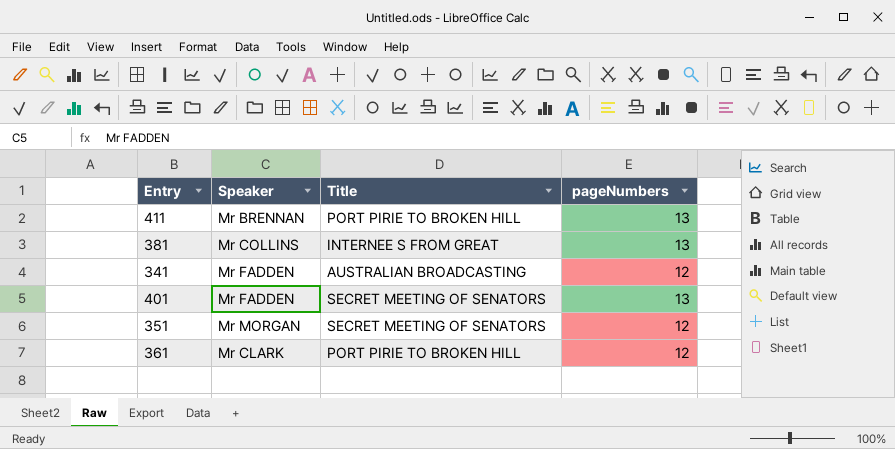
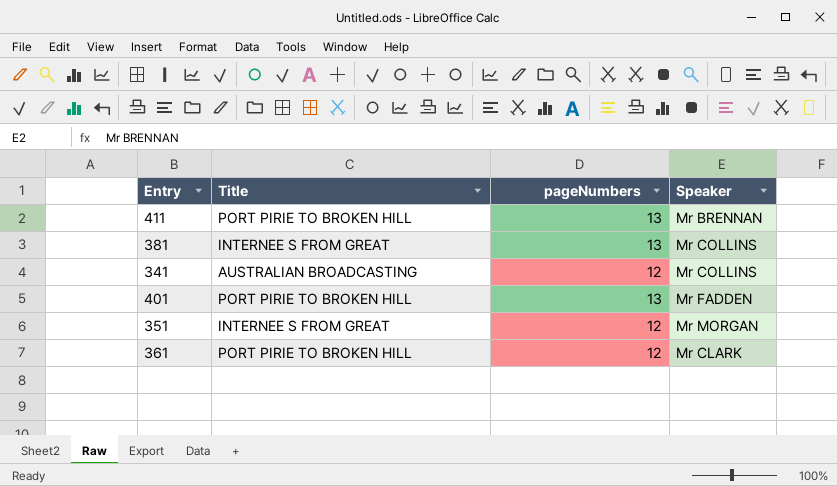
column Speaker | position: 2 -> 4
341 | Speaker: Mr FADDEN -> Mr COLLINS
401 | Title: SECRET MEETING OF SENATORS -> PORT PIRIE TO BROKEN HILL
351 | Title: SECRET MEETING OF SENATORS -> INTERNEE S FROM GREAT

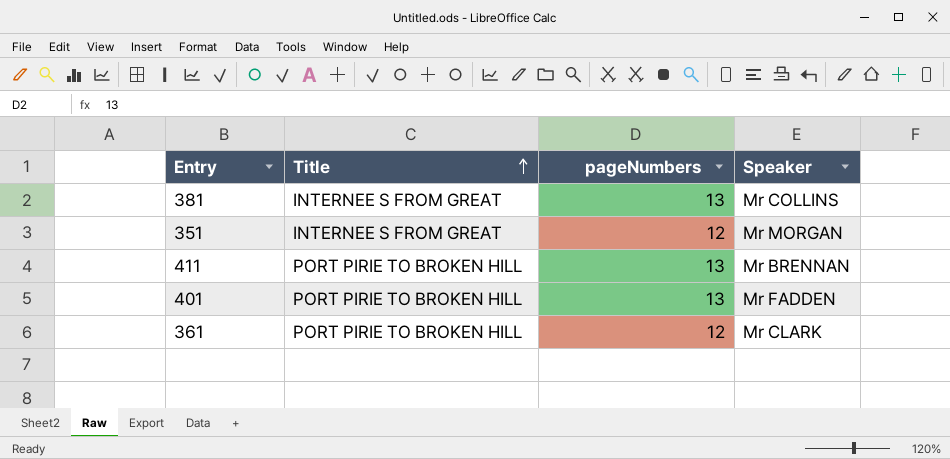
row order: none -> Title ascending
row 341: AUSTRALIAN BROADCASTING | 12 | Mr COLLINS -> none

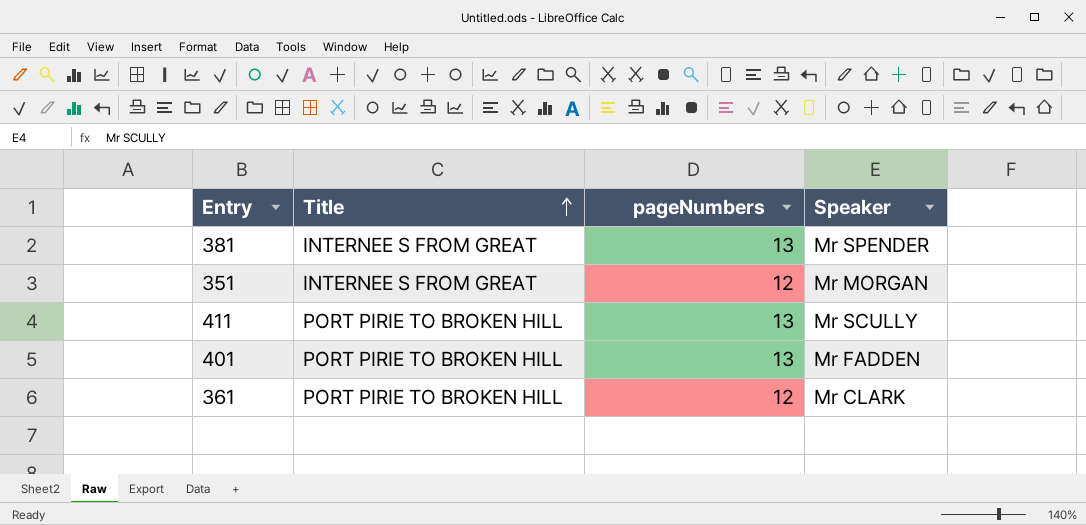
381 | Speaker: Mr COLLINS -> Mr SPENDER
411 | Speaker: Mr BRENNAN -> Mr SCULLY

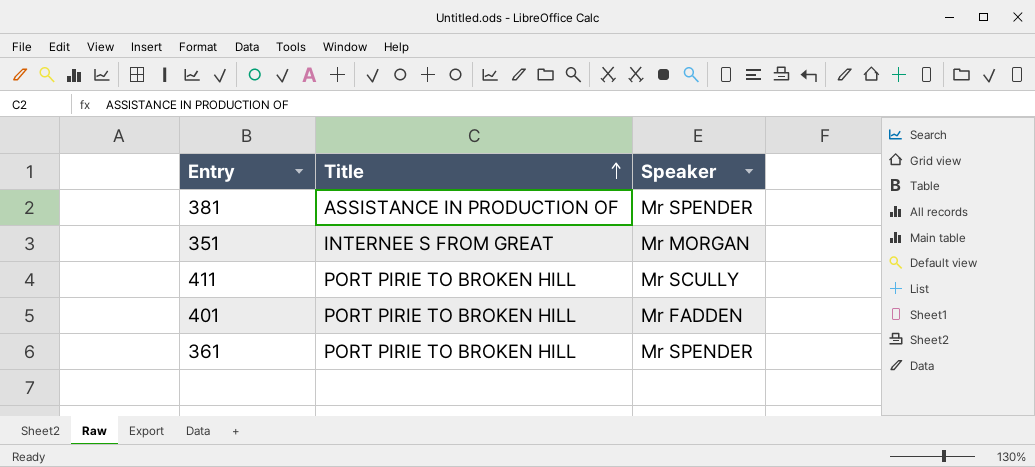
column pageNumbers | position: 3 -> none
381 | Title: INTERNEE S FROM GREAT -> ASSISTANCE IN PRODUCTION OF
361 | Speaker: Mr CLARK -> Mr SPENDER

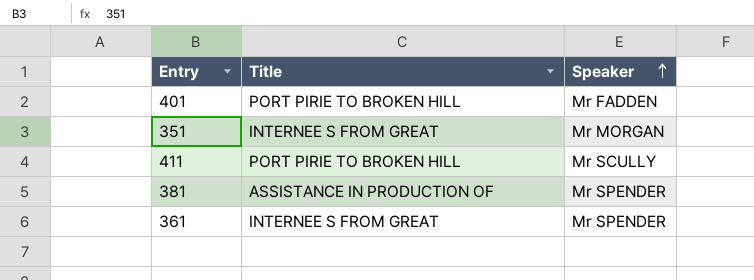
row order: Title ascending -> Speaker ascending
361 | Title: PORT PIRIE TO BROKEN HILL -> INTERNEE S FROM GREAT

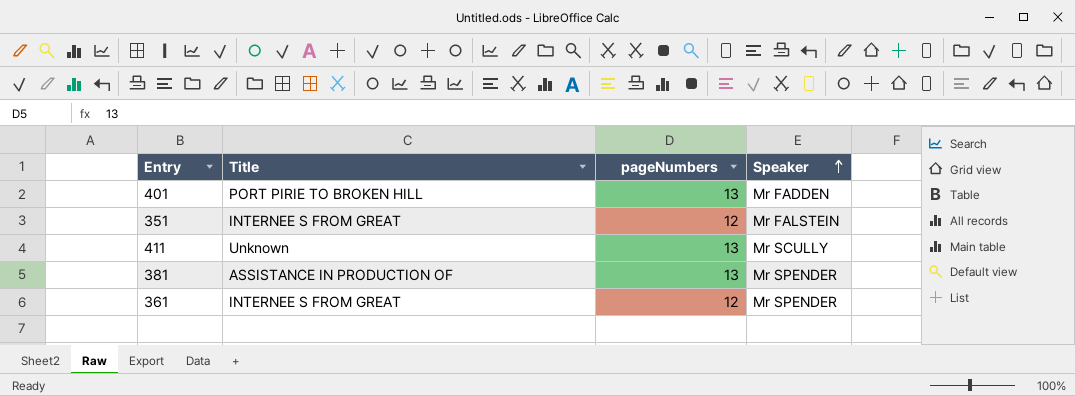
column pageNumbers | position: none -> 3
351 | Speaker: Mr MORGAN -> Mr FALSTEIN
411 | Title: PORT PIRIE TO BROKEN HILL -> Unknown

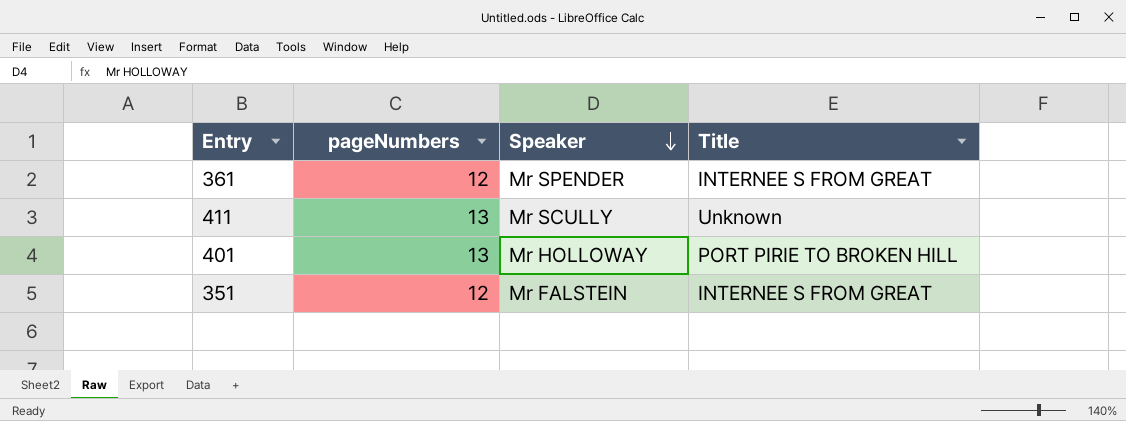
row order: Speaker ascending -> Speaker descending
column Title | position: 2 -> 4
row 381: ASSISTANCE IN PRODUCTION OF | 13 | Mr SPENDER -> none
401 | Speaker: Mr FADDEN -> Mr HOLLOWAY

